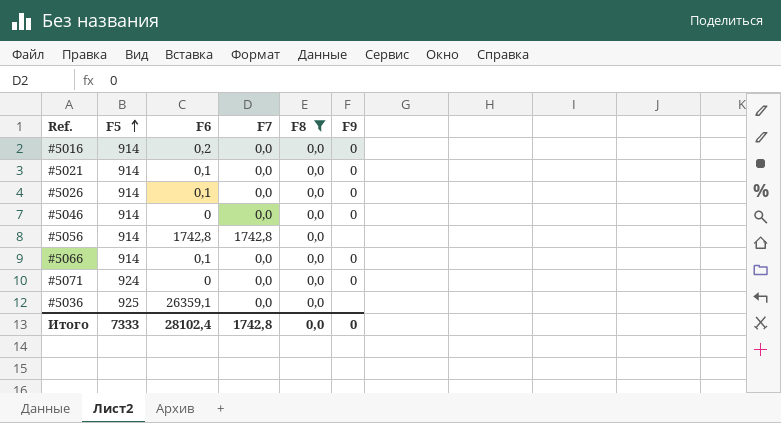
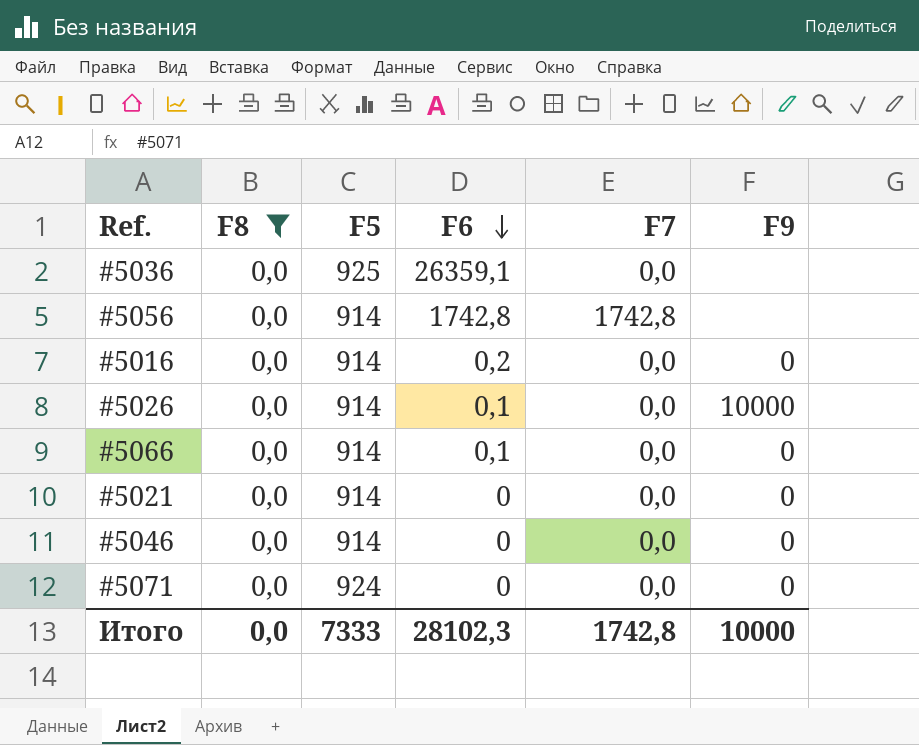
row order: F5 ascending -> F6 descending
column F8 | position: 5 -> 2
#5026 | F9: 0 -> 10000
#5021 | F6: 0,1 -> 0
Итого | F6: 28102,4 -> 28102,3
Итого | F9: 0 -> 10000

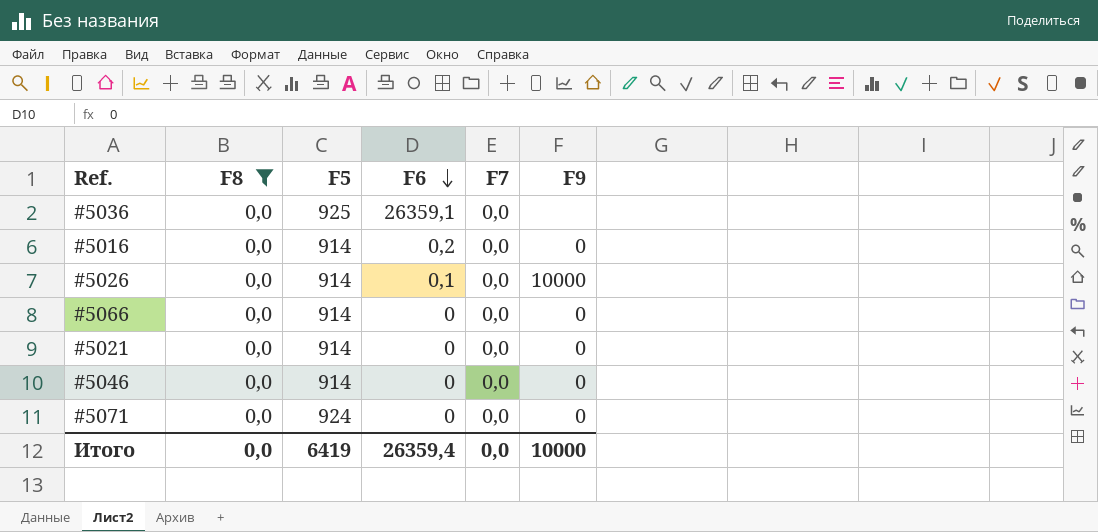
row #5056: 0,0 | 914 | 1742,8 | 1742,8 | none -> none
#5066 | F6: 0,1 -> 0
Итого | F5: 7333 -> 6419
Итого | F6: 28102,3 -> 26359,4
Итого | F7: 1742,8 -> 0,0

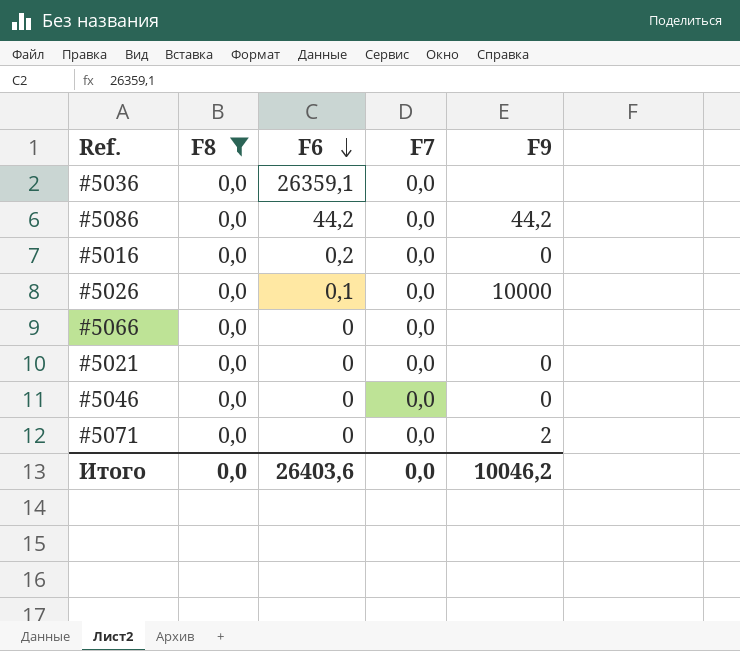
column F5 | position: 3 -> none
row #5086: none -> 0,0 | 44,2 | 0,0 | 44,2
#5066 | F9: 0 -> none
#5071 | F9: 0 -> 2
Итого | F6: 26359,4 -> 26403,6
Итого | F9: 10000 -> 10046,2

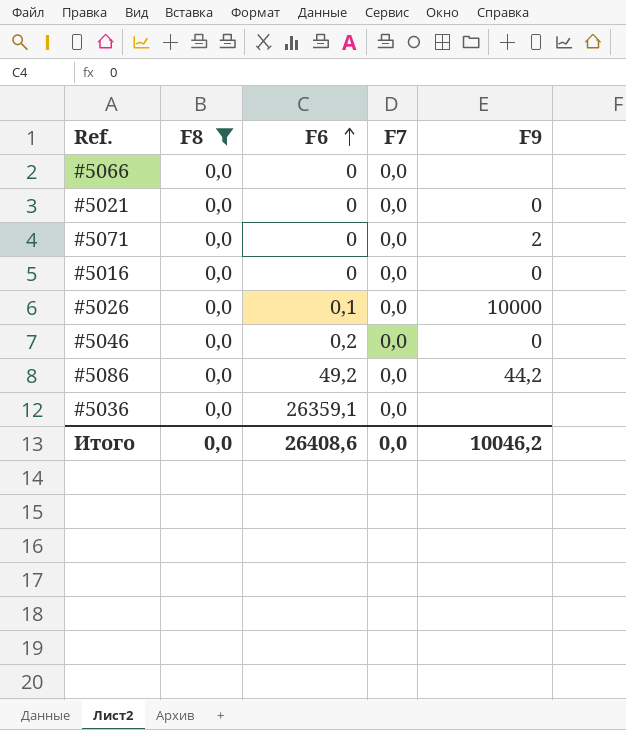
row order: F6 descending -> F6 ascending
#5016 | F6: 0,2 -> 0
#5046 | F6: 0 -> 0,2
#5086 | F6: 44,2 -> 49,2
Итого | F6: 26403,6 -> 26408,6

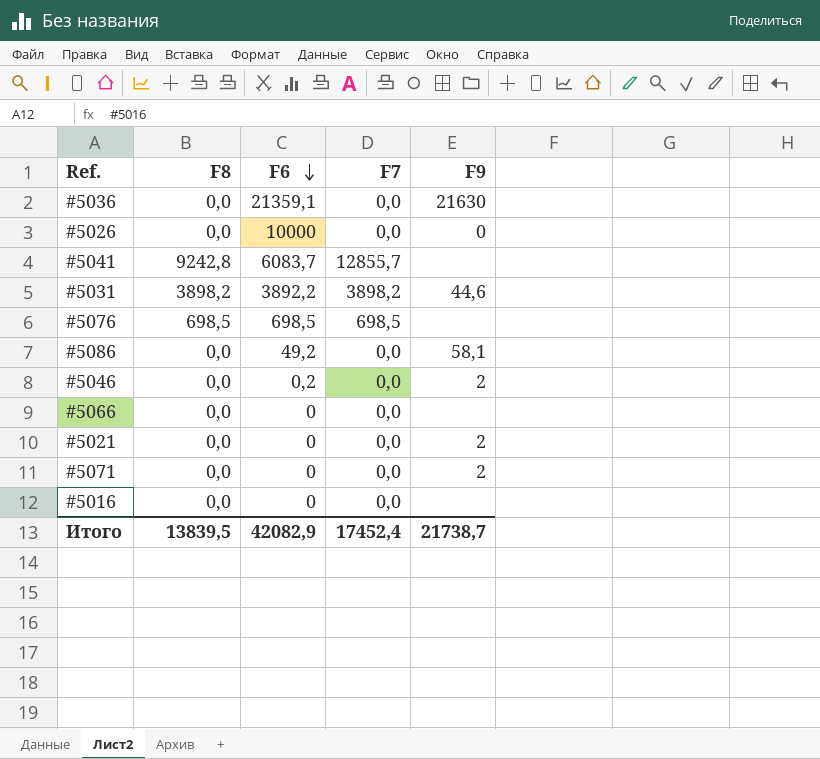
filter: F8 = 0,0 -> none
row order: F6 ascending -> F6 descending
#5036 | F6: 26359,1 -> 21359,1
#5036 | F9: none -> 21630
#5026 | F6: 0,1 -> 10000
#5026 | F9: 10000 -> 0
#5086 | F9: 44,2 -> 58,1
#5046 | F9: 0 -> 2
#5021 | F9: 0 -> 2
#5016 | F9: 0 -> none
Итого | F8: 0,0 -> 13839,5
Итого | F6: 26408,6 -> 42082,9
Итого | F7: 0,0 -> 17452,4
Итого | F9: 10046,2 -> 21738,7

